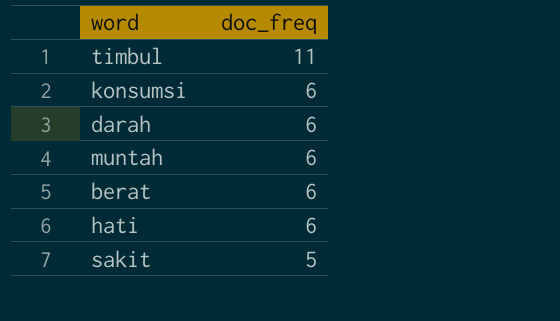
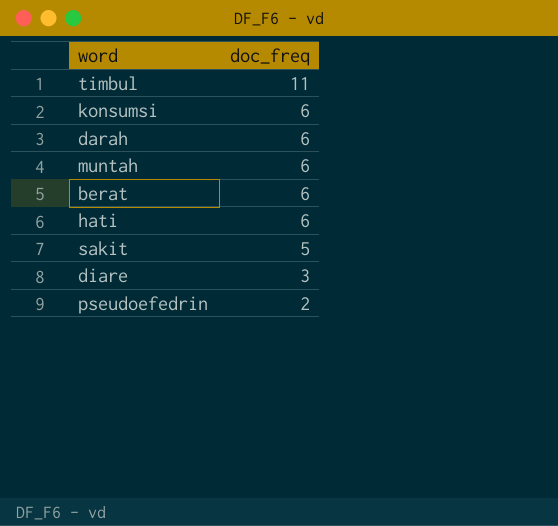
row diare: none -> 3
row pseudoefedrin: none -> 2

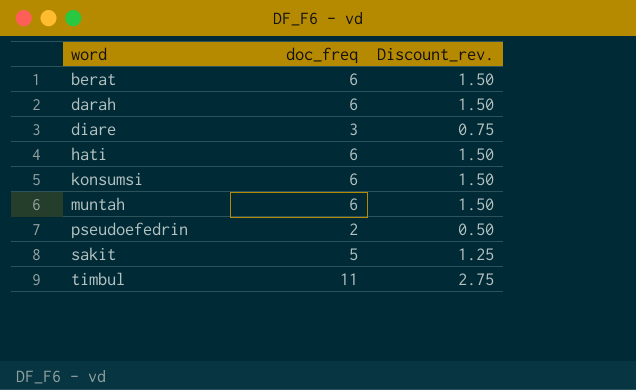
row order: doc_freq descending -> word ascending
column Discount_rev. | formula: none -> [doc_freq] * 0.25

